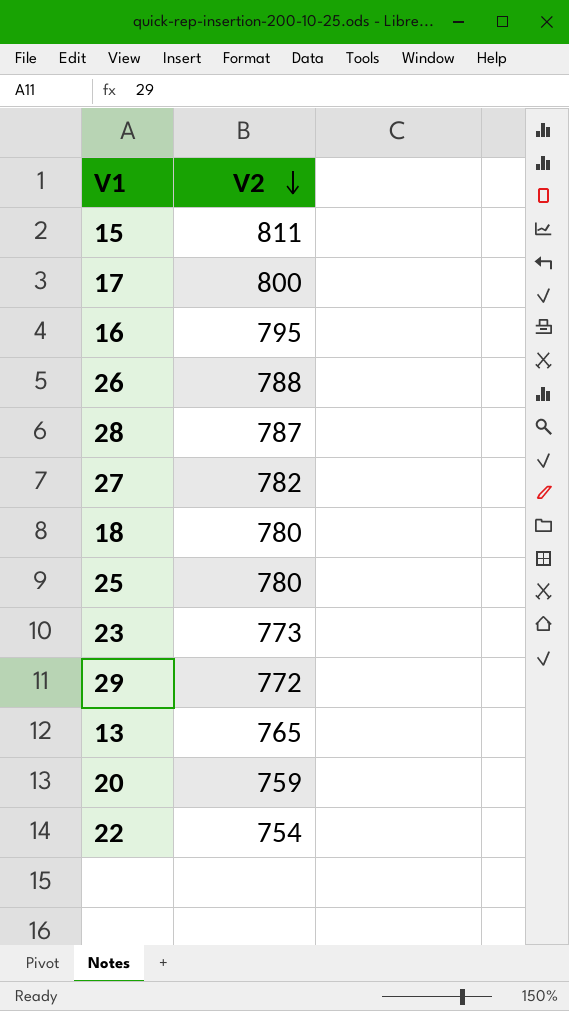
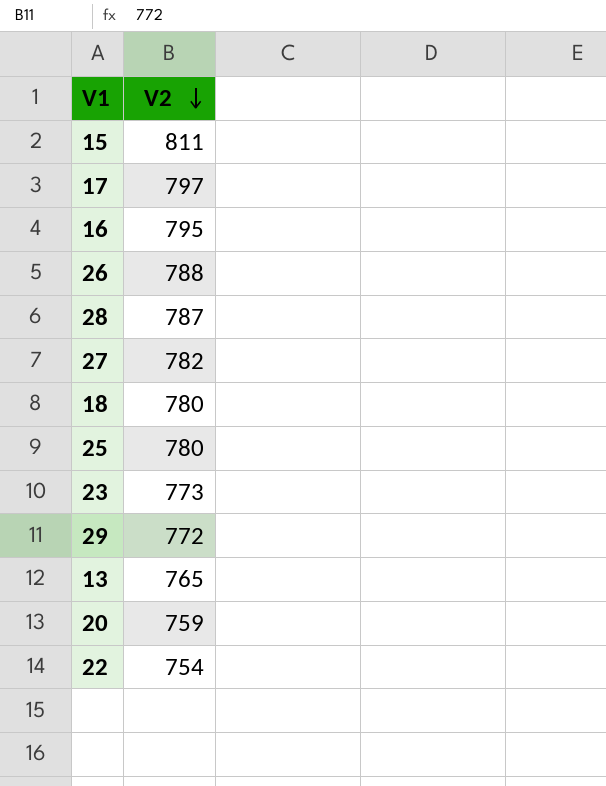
17 | V2: 800 -> 797

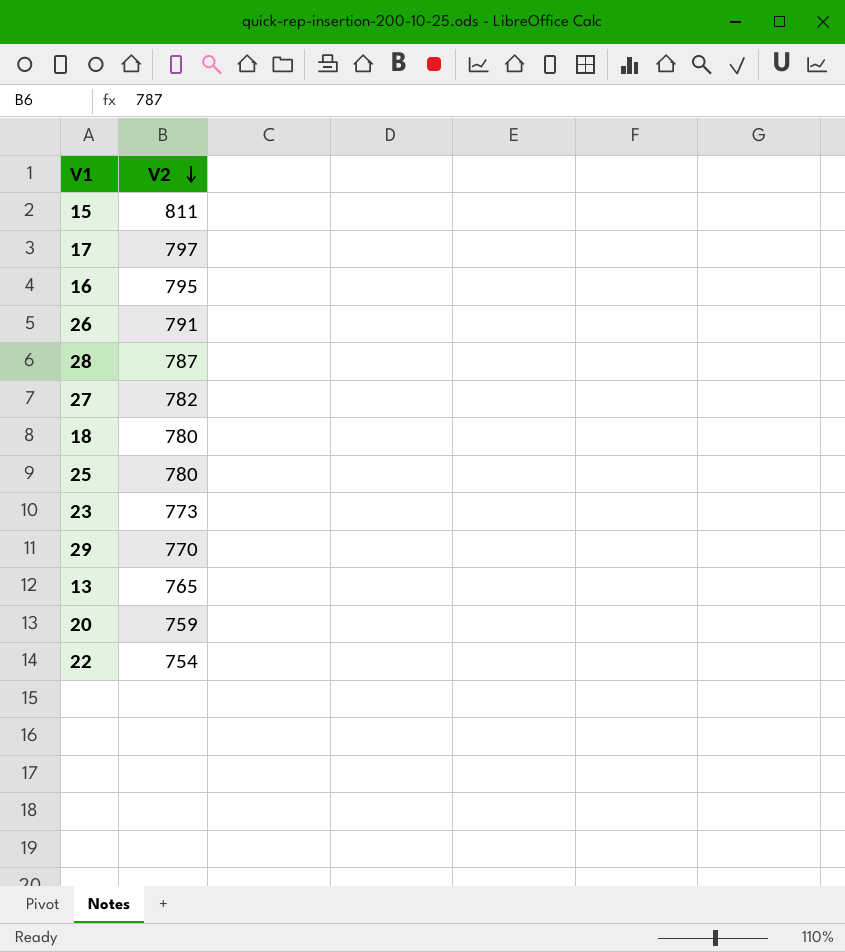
26 | V2: 788 -> 791
29 | V2: 772 -> 770

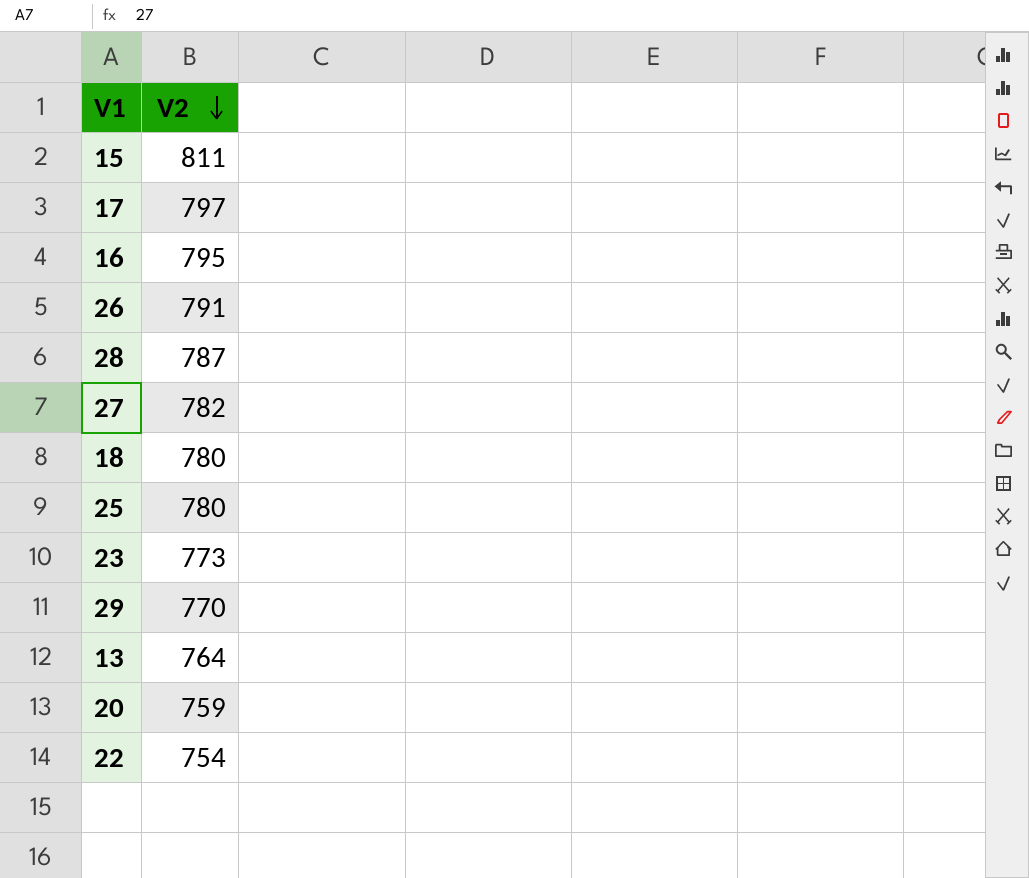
13 | V2: 765 -> 764

